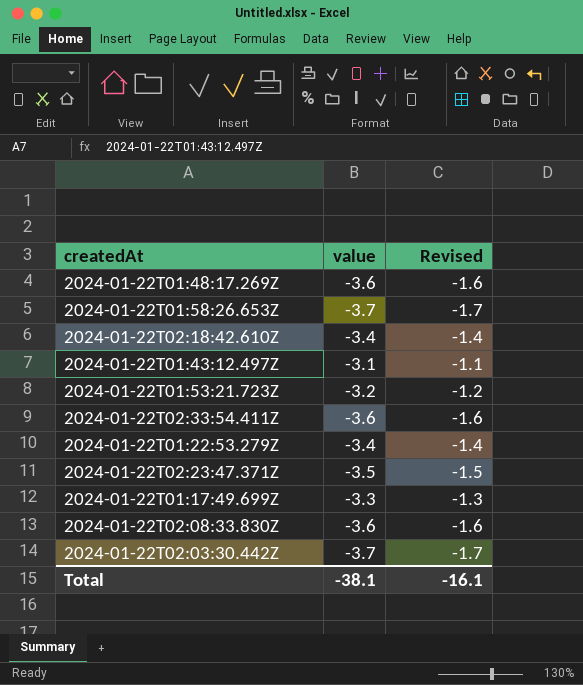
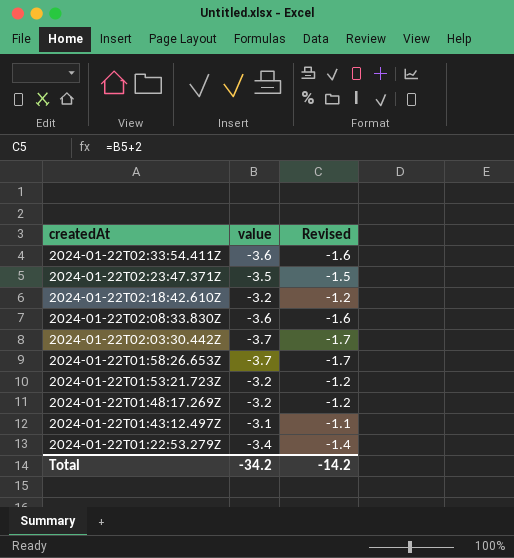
row order: none -> createdAt descending
row 2024-01-22T01:17:49.699Z: -3.3 | -1.3 -> none
2024-01-22T02:18:42.610Z | value: -3.4 -> -3.2
2024-01-22T02:18:42.610Z | Revised: -1.4 -> -1.2
2024-01-22T01:48:17.269Z | value: -3.6 -> -3.2
2024-01-22T01:48:17.269Z | Revised: -1.6 -> -1.2
Total | value: -38.1 -> -34.2
Total | Revised: -16.1 -> -14.2

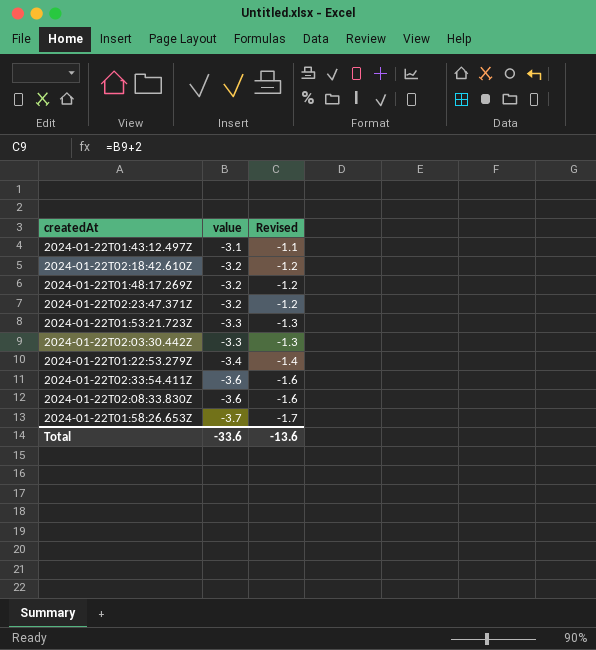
row order: createdAt descending -> value descending
2024-01-22T02:23:47.371Z | value: -3.5 -> -3.2
2024-01-22T02:23:47.371Z | Revised: -1.5 -> -1.2
2024-01-22T01:53:21.723Z | value: -3.2 -> -3.3
2024-01-22T01:53:21.723Z | Revised: -1.2 -> -1.3
2024-01-22T02:03:30.442Z | value: -3.7 -> -3.3
2024-01-22T02:03:30.442Z | Revised: -1.7 -> -1.3
Total | value: -34.2 -> -33.6
Total | Revised: -14.2 -> -13.6

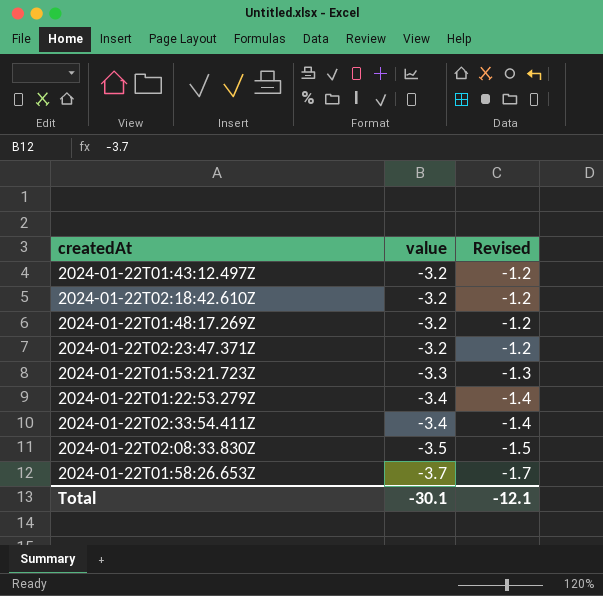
row 2024-01-22T02:03:30.442Z: -3.3 | -1.3 -> none
2024-01-22T01:43:12.497Z | value: -3.1 -> -3.2
2024-01-22T01:43:12.497Z | Revised: -1.1 -> -1.2
2024-01-22T02:33:54.411Z | value: -3.6 -> -3.4
2024-01-22T02:33:54.411Z | Revised: -1.6 -> -1.4
2024-01-22T02:08:33.830Z | value: -3.6 -> -3.5
2024-01-22T02:08:33.830Z | Revised: -1.6 -> -1.5
Total | value: -33.6 -> -30.1
Total | Revised: -13.6 -> -12.1

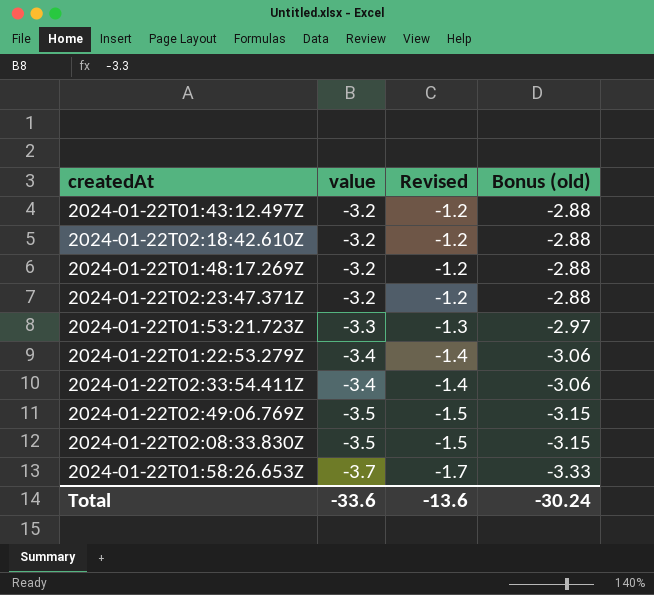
column Bonus (old) | formula: none -> [value] * 0.9
row 2024-01-22T02:49:06.769Z: none -> -3.5 | -1.5 | -3.15
Total | value: -30.1 -> -33.6
Total | Revised: -12.1 -> -13.6

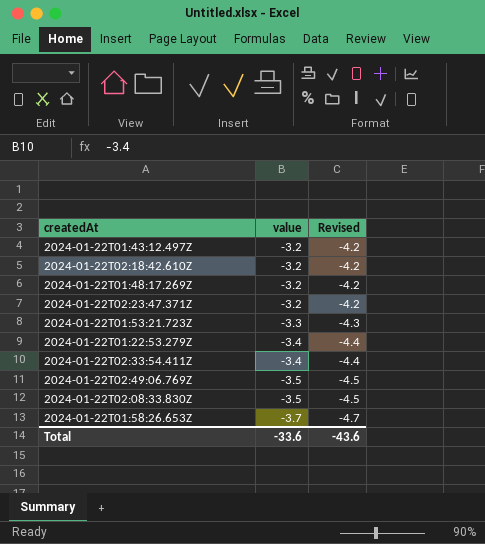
column Bonus (old) | formula: [value] * 0.9 -> none
column Revised | formula: [value] + 2 -> [value] - 1
Total | Revised: -13.6 -> -43.6

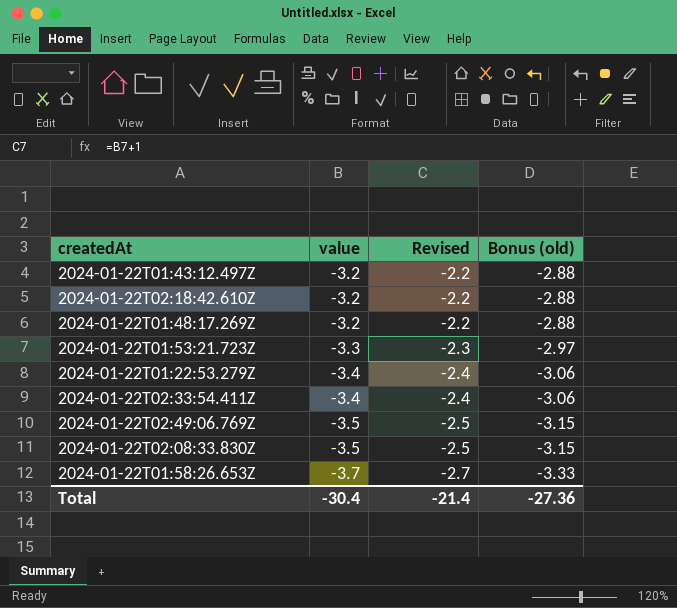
column Revised | formula: [value] - 1 -> [value] + 1
column Bonus (old) | formula: none -> [value] * 0.9
row 2024-01-22T02:23:47.371Z: -3.2 | -4.2 -> none
Total | value: -33.6 -> -30.4
Total | Revised: -43.6 -> -21.4

